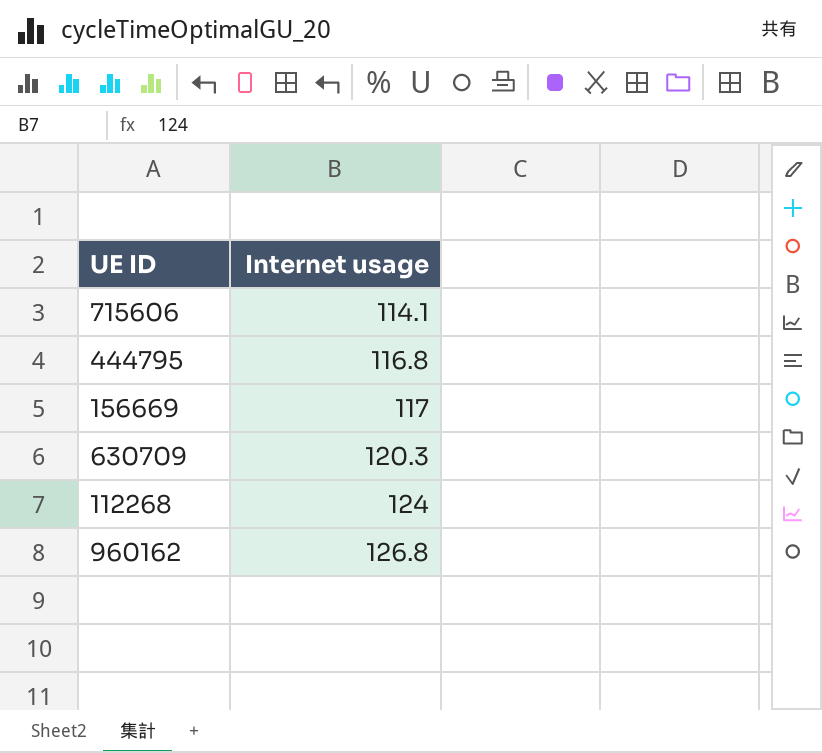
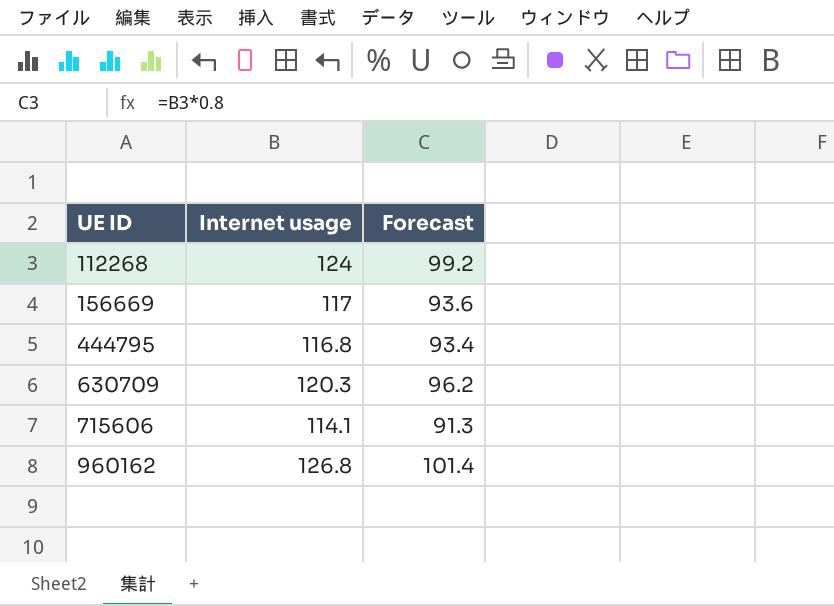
row order: Internet usage ascending -> UE ID ascending
column Forecast | formula: none -> [Internet usage] * 0.8

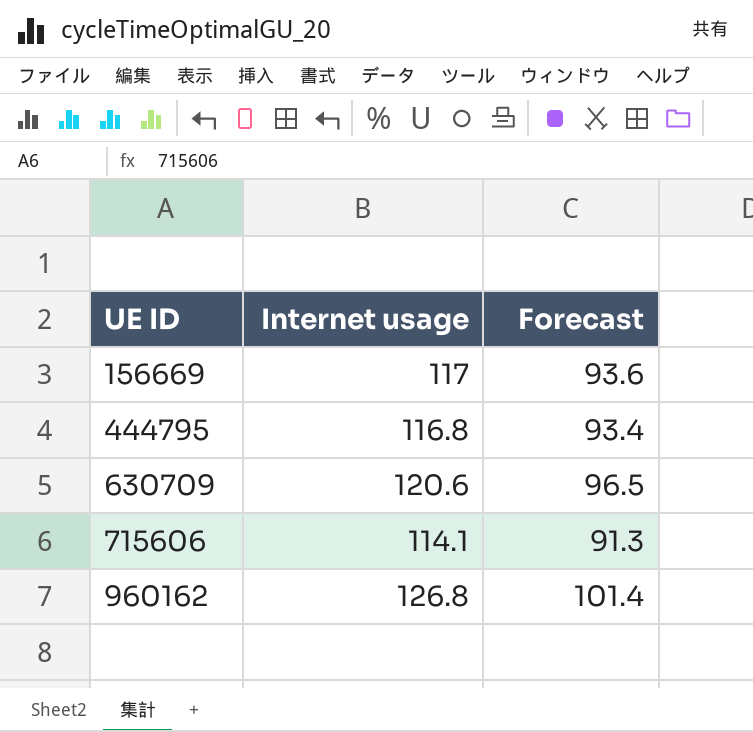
row 112268: 124 | 99.2 -> none
630709 | Internet usage: 120.3 -> 120.6
630709 | Forecast: 96.2 -> 96.5

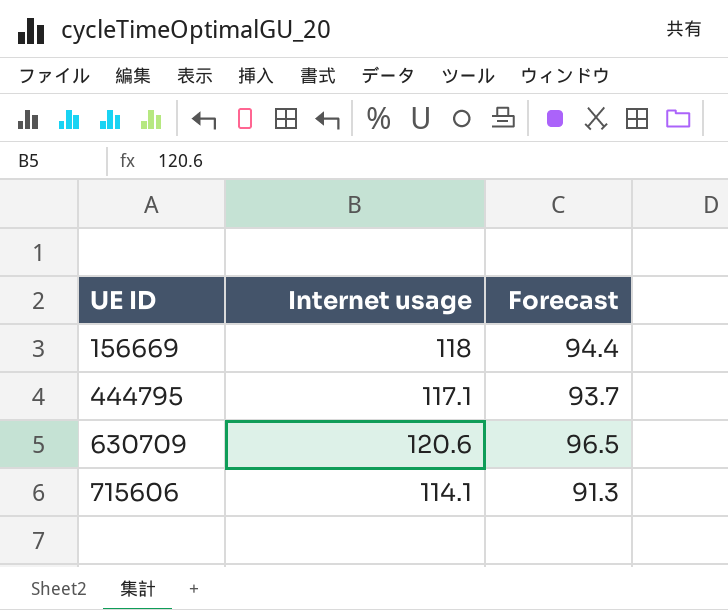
row 960162: 126.8 | 101.4 -> none
156669 | Internet usage: 117 -> 118
156669 | Forecast: 93.6 -> 94.4
444795 | Internet usage: 116.8 -> 117.1
444795 | Forecast: 93.4 -> 93.7

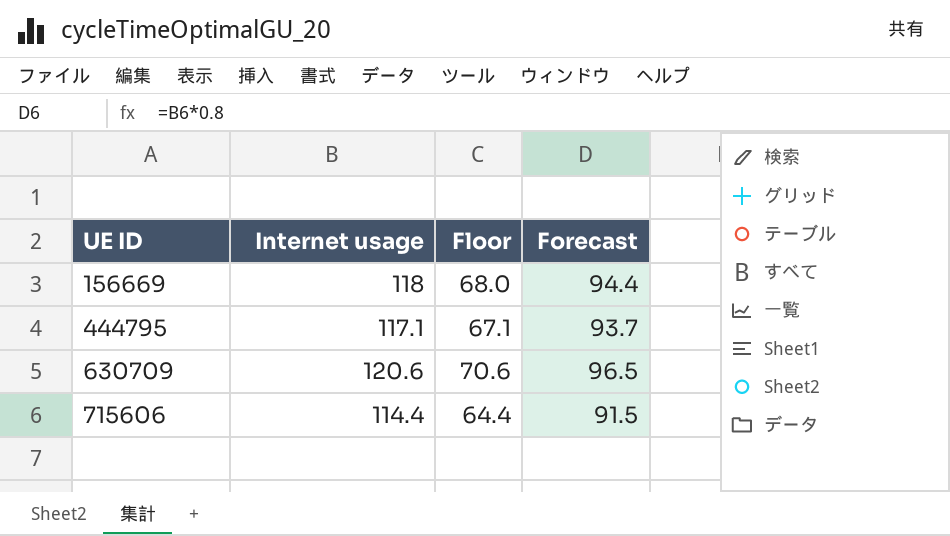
column Floor | formula: none -> [Internet usage] - 50
715606 | Internet usage: 114.1 -> 114.4
715606 | Forecast: 91.3 -> 91.5

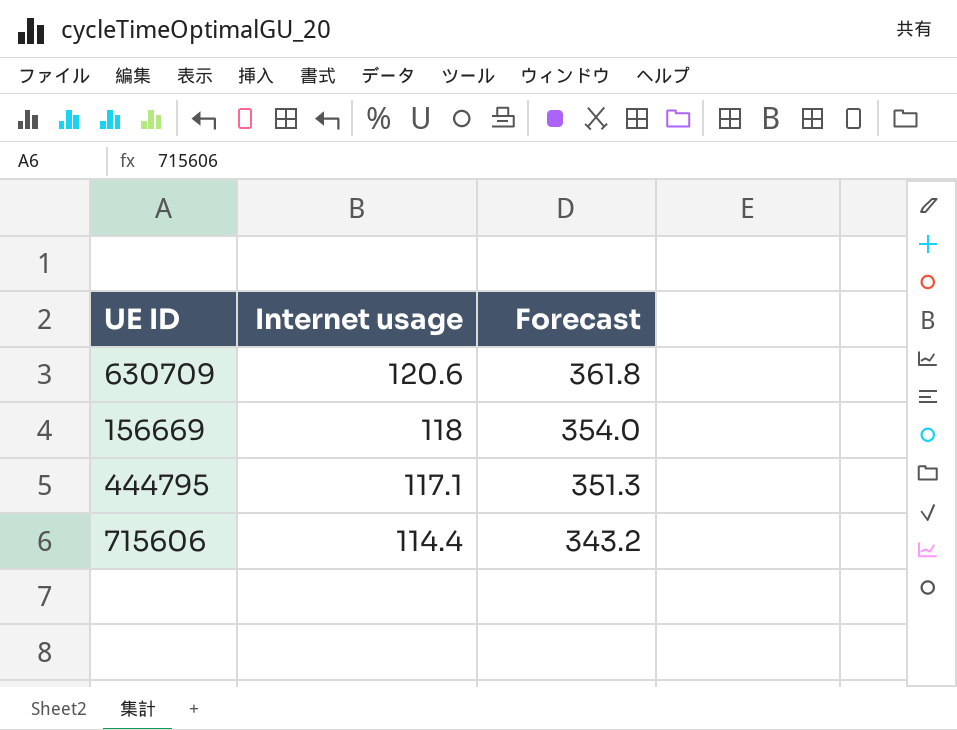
row order: UE ID ascending -> Internet usage descending
column Floor | formula: [Internet usage] - 50 -> none
column Forecast | formula: [Internet usage] * 0.8 -> [Internet usage] * 3

